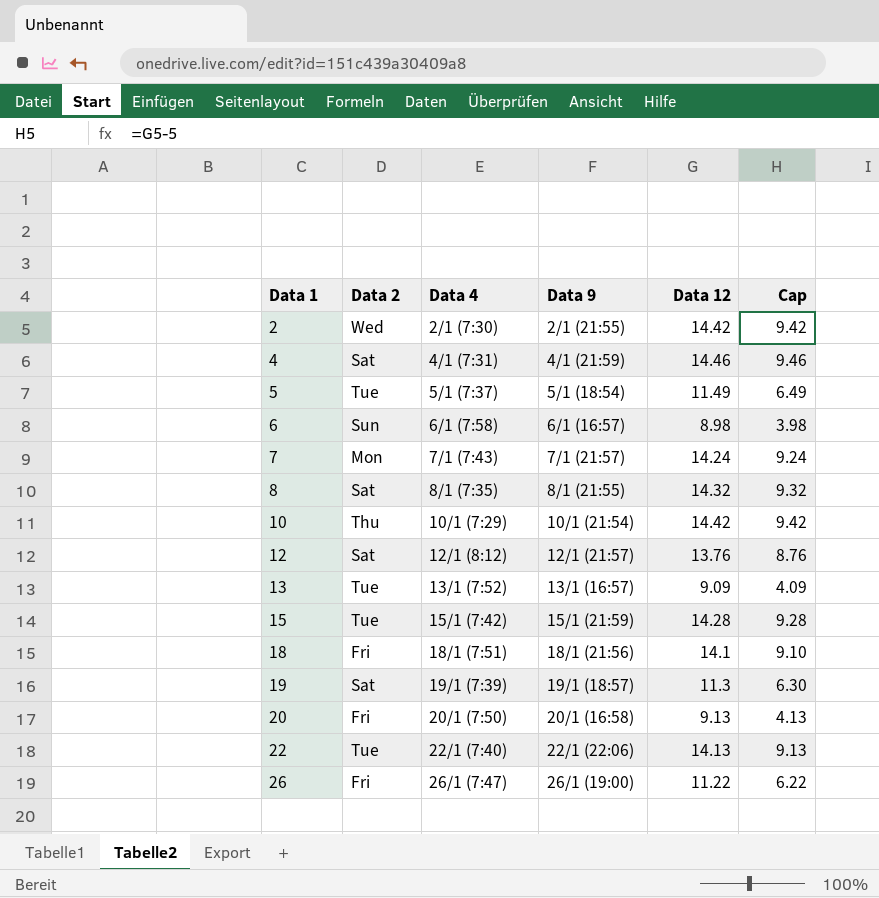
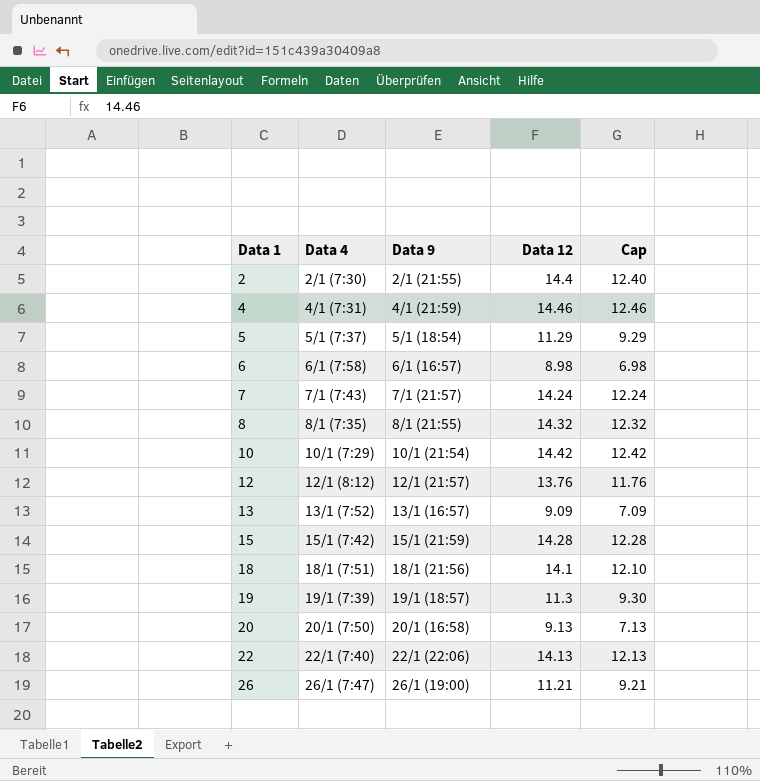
column Data 2 | position: 2 -> none
column Cap | formula: [Data 12] - 5 -> [Data 12] - 2
2 | Data 12: 14.42 -> 14.4
5 | Data 12: 11.49 -> 11.29
26 | Data 12: 11.22 -> 11.21

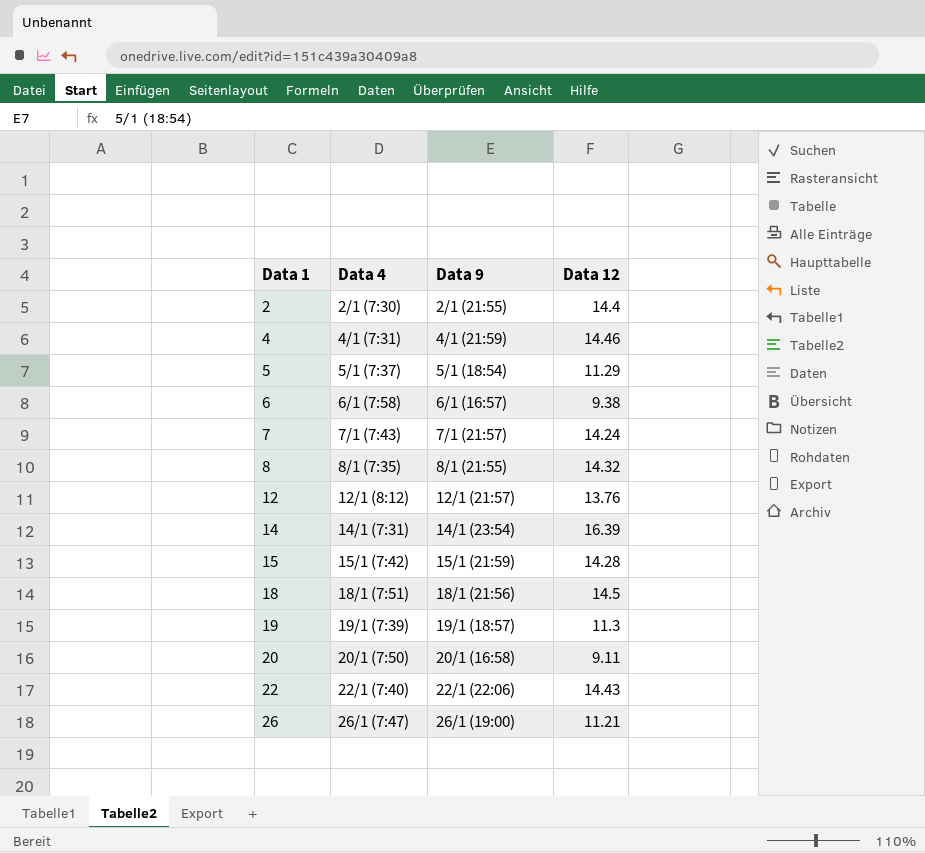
column Cap | formula: [Data 12] - 2 -> none
row 10: 10/1 (7:29) | 10/1 (21:54) | 14.42 | 12.42 -> none
row 13: 13/1 (7:52) | 13/1 (16:57) | 9.09 | 7.09 -> none
6 | Data 12: 8.98 -> 9.38
row 14: none -> 14/1 (7:31) | 14/1 (23:54) | 16.39
18 | Data 12: 14.1 -> 14.5
20 | Data 12: 9.13 -> 9.11
22 | Data 12: 14.13 -> 14.43

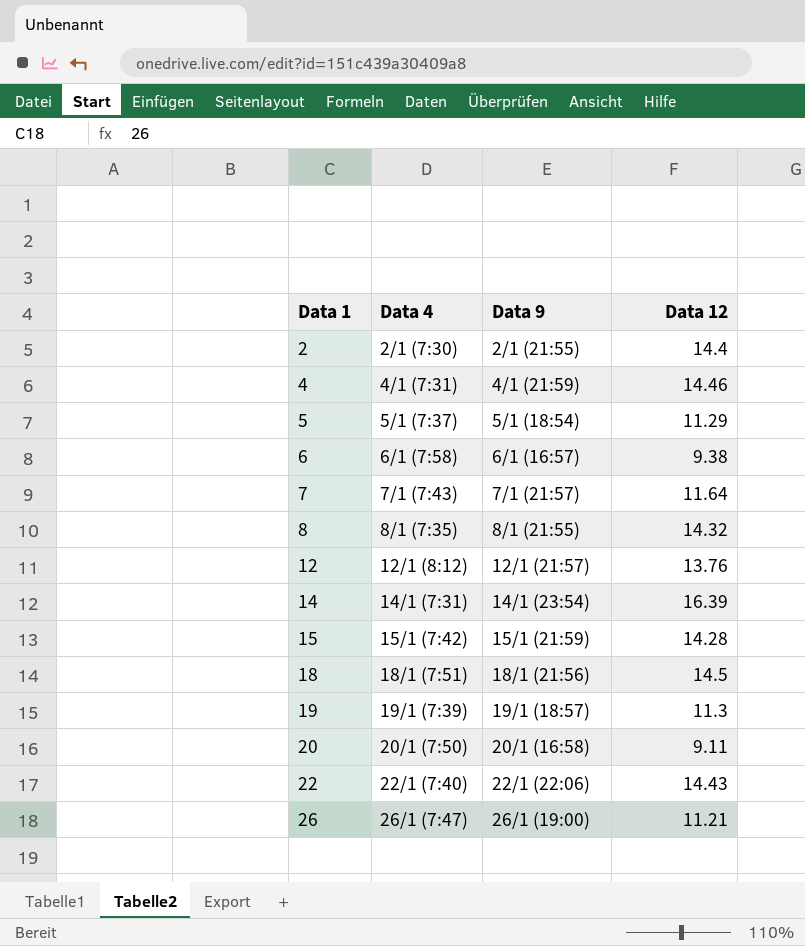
7 | Data 12: 14.24 -> 11.64

